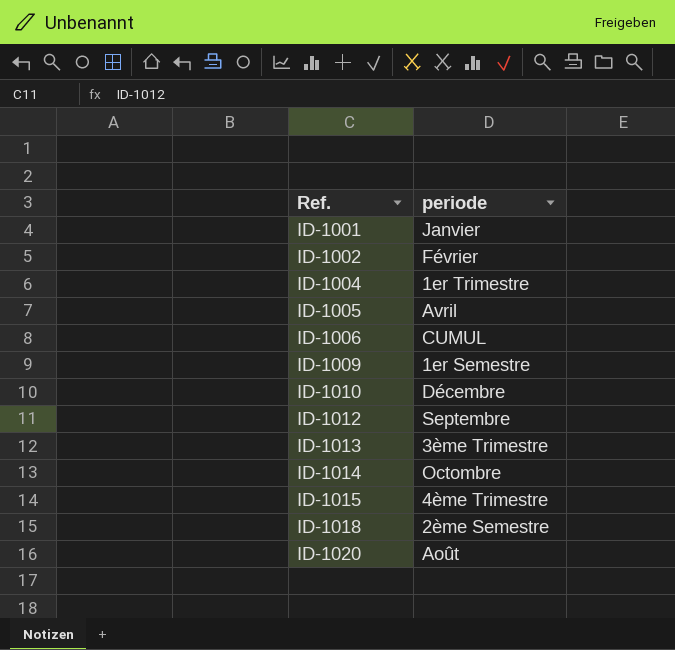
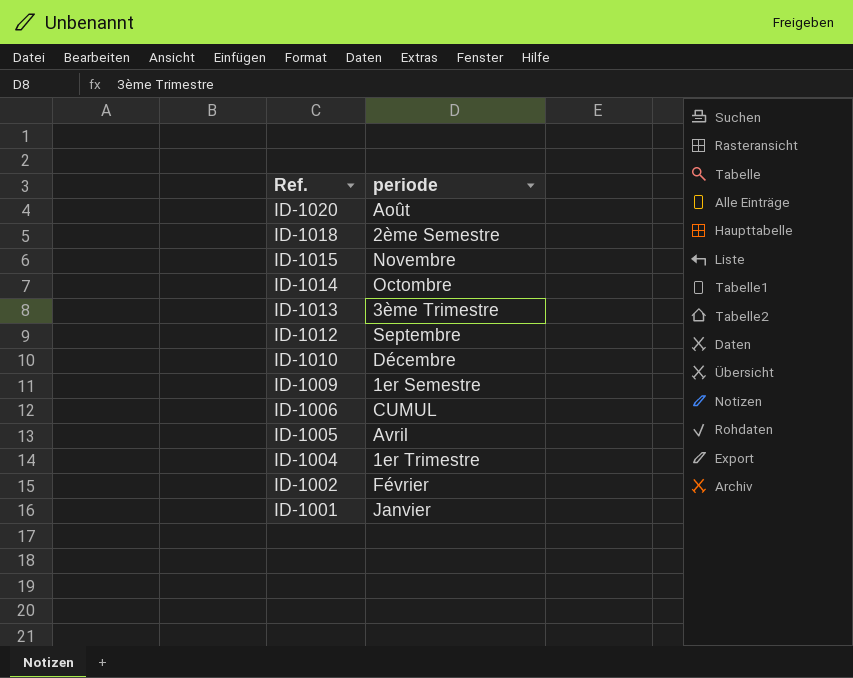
row order: Ref. ascending -> Ref. descending
ID-1015 | periode: 4ème Trimestre -> Novembre

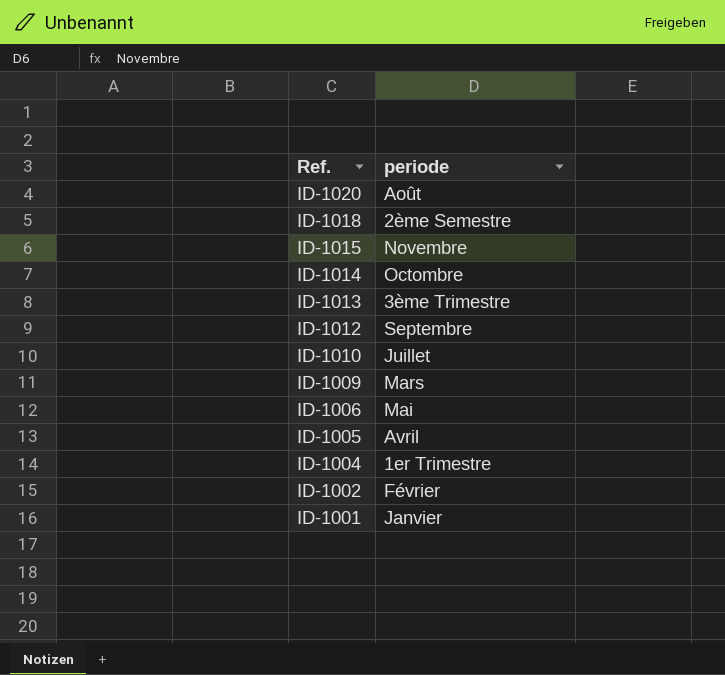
ID-1010 | periode: Décembre -> Juillet
ID-1009 | periode: 1er Semestre -> Mars
ID-1006 | periode: CUMUL -> Mai

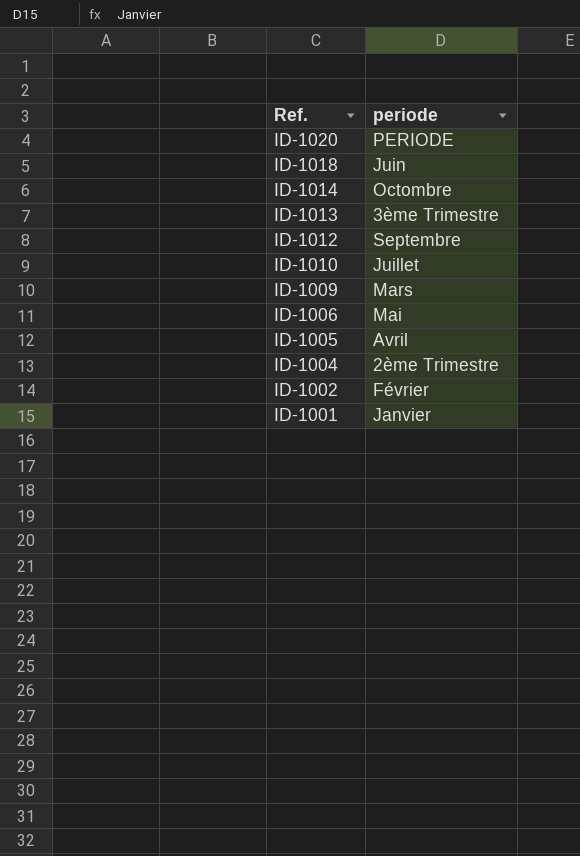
row ID-1015: Novembre -> none
ID-1020 | periode: Août -> PERIODE
ID-1018 | periode: 2ème Semestre -> Juin
ID-1004 | periode: 1er Trimestre -> 2ème Trimestre

